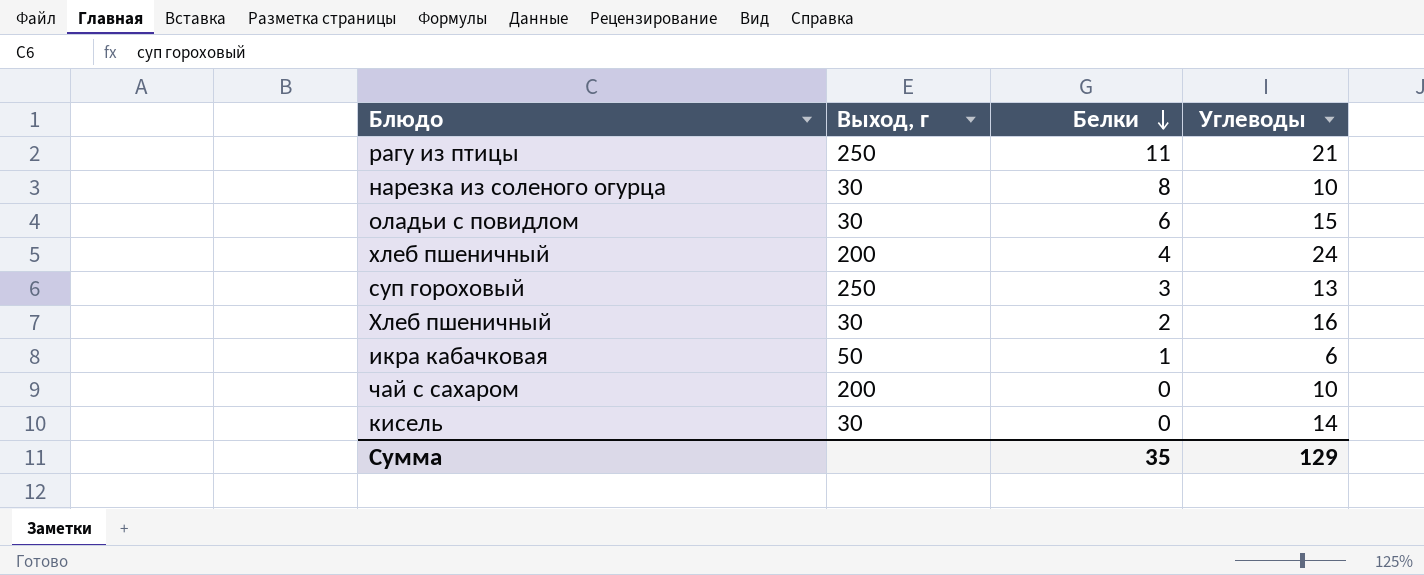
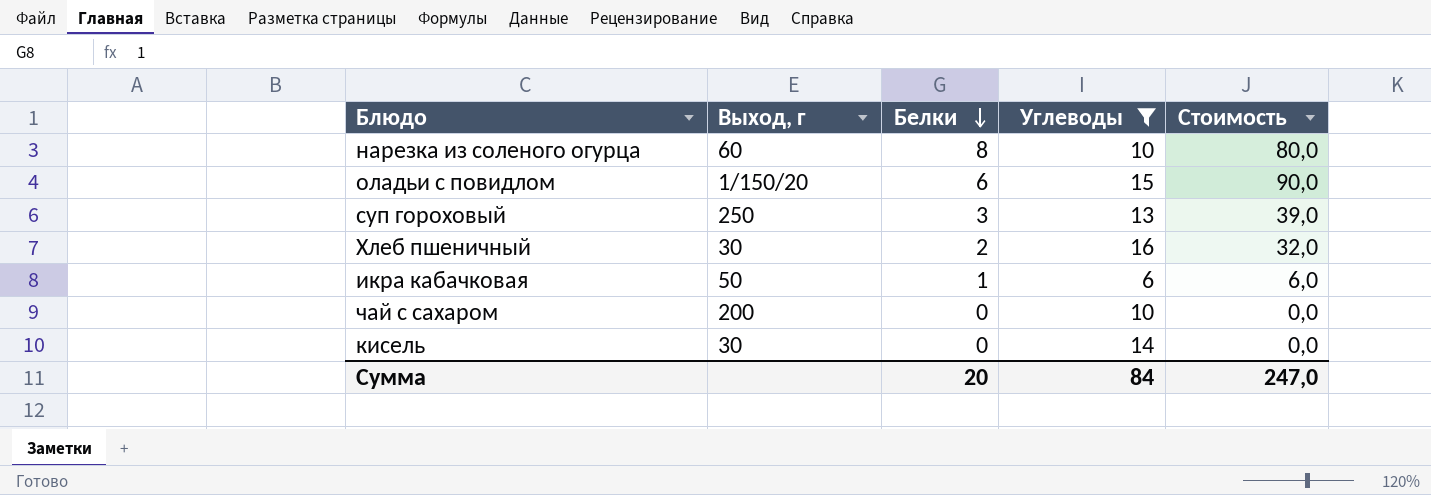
filter: none -> Углеводы <= 16
column Стоимость | formula: none -> [Белки] * [Углеводы]
нарезка из соленого огурца | Выход, г: 30 -> 60
оладьи с повидлом | Выход, г: 30 -> 1/150/20
Сумма | Белки: 35 -> 20
Сумма | Углеводы: 129 -> 84

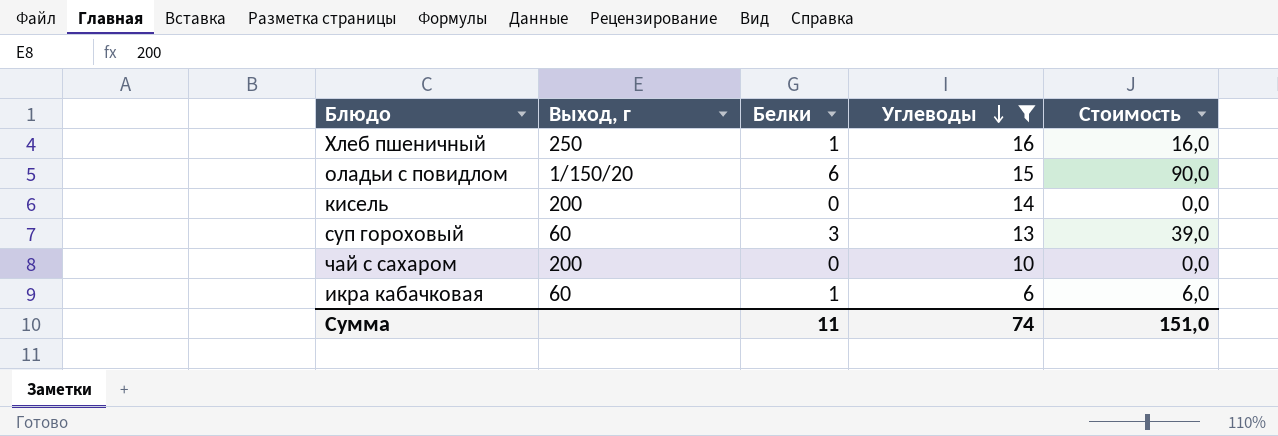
row order: Белки descending -> Углеводы descending
row нарезка из соленого огурца: 60 | 8 | 10 | 80,0 -> none
Хлеб пшеничный | Выход, г: 30 -> 250
Хлеб пшеничный | Белки: 2 -> 1
Хлеб пшеничный | Стоимость: 32,0 -> 16,0
кисель | Выход, г: 30 -> 200
суп гороховый | Выход, г: 250 -> 60
икра кабачковая | Выход, г: 50 -> 60
Сумма | Белки: 20 -> 11
Сумма | Углеводы: 84 -> 74
Сумма | Стоимость: 247,0 -> 151,0

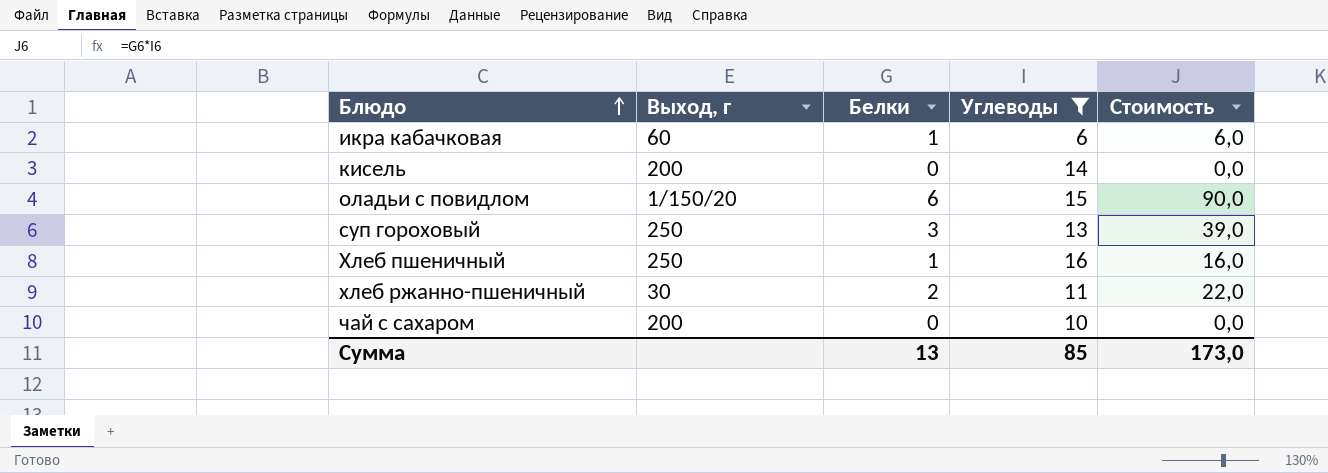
row order: Углеводы descending -> Блюдо ascending
суп гороховый | Выход, г: 60 -> 250
row хлеб ржанно-пшеничный: none -> 30 | 2 | 11 | 22,0
Сумма | Белки: 11 -> 13
Сумма | Углеводы: 74 -> 85
Сумма | Стоимость: 151,0 -> 173,0

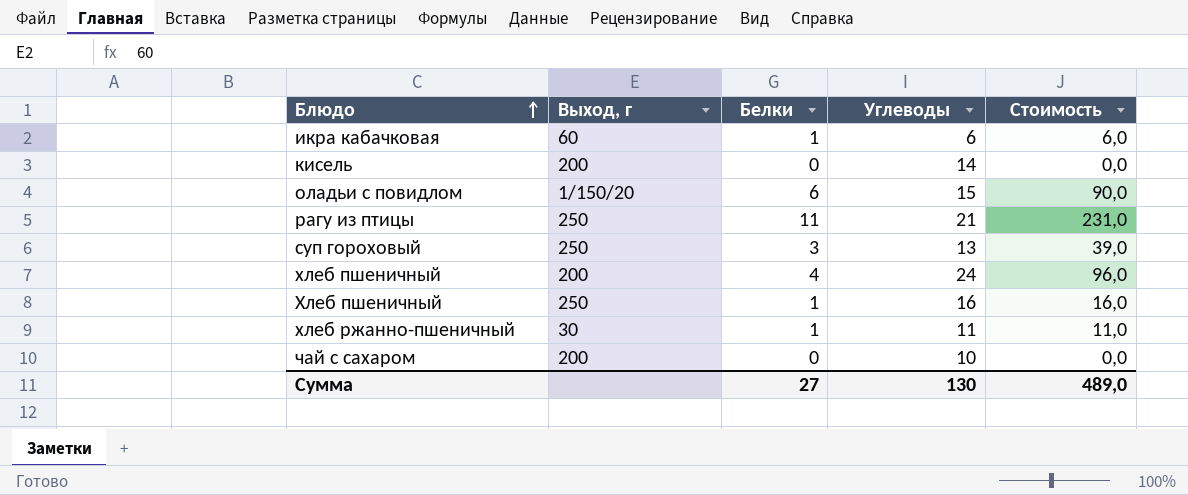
filter: Углеводы <= 16 -> none
хлеб ржанно-пшеничный | Белки: 2 -> 1
хлеб ржанно-пшеничный | Стоимость: 22,0 -> 11,0
Сумма | Белки: 13 -> 27
Сумма | Углеводы: 85 -> 130
Сумма | Стоимость: 173,0 -> 489,0

